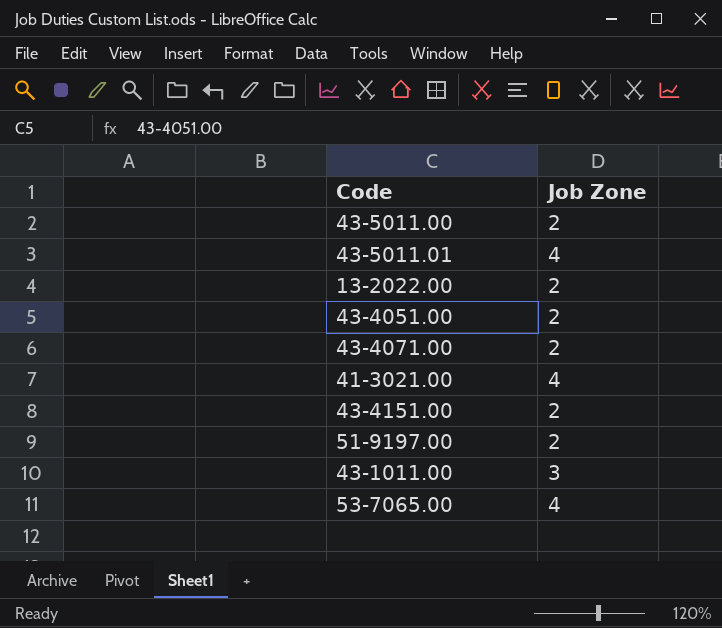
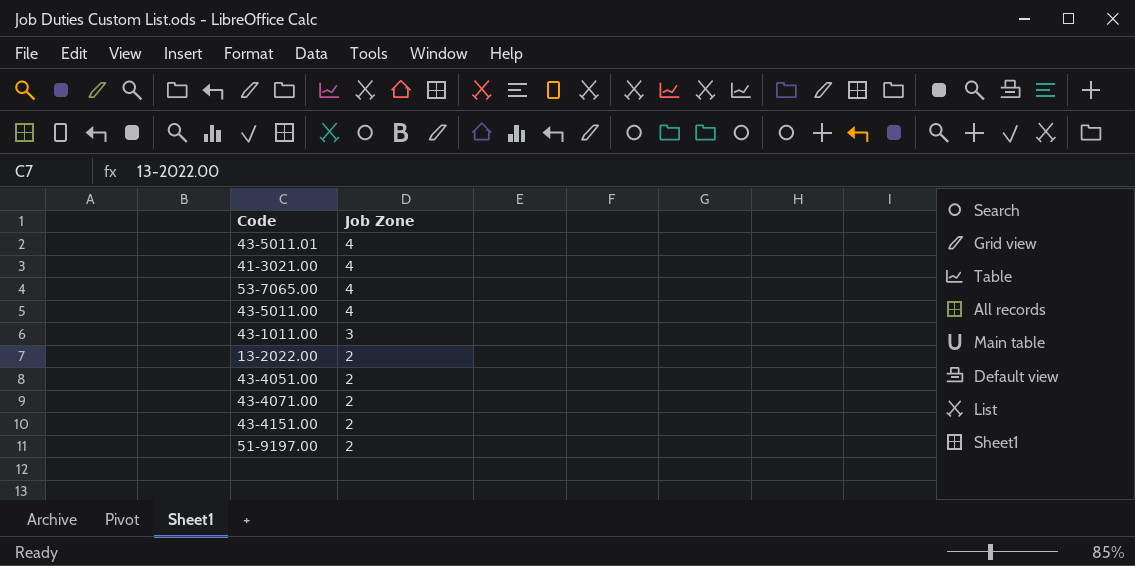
row order: none -> Job Zone descending
43-5011.00 | Job Zone: 2 -> 4

